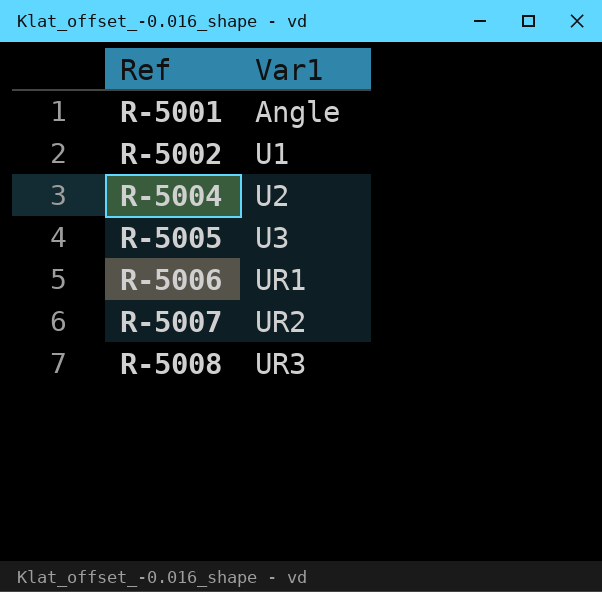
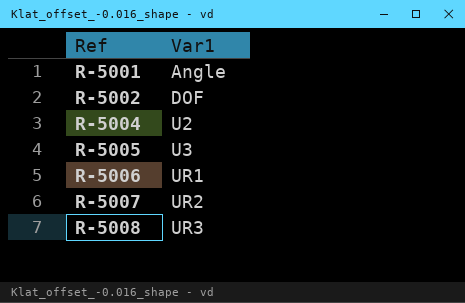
R-5002 | Var1: U1 -> DOF

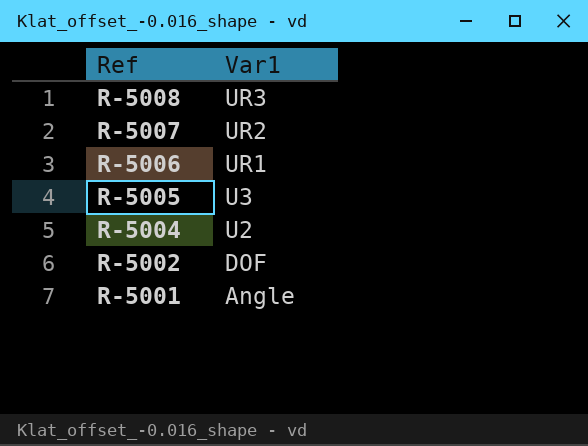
row order: Ref ascending -> Ref descending

